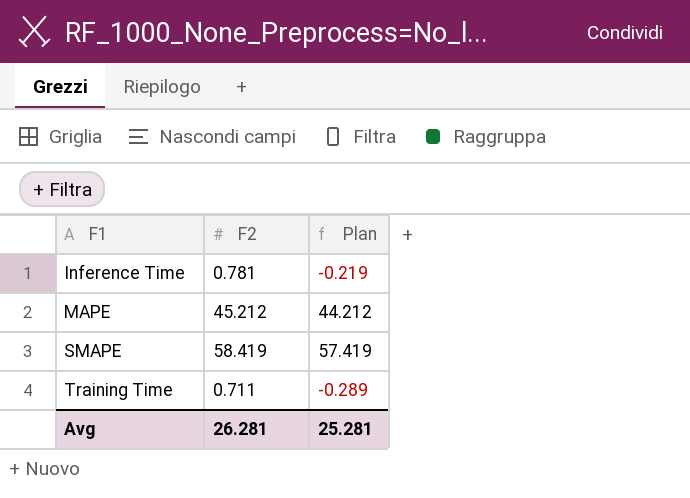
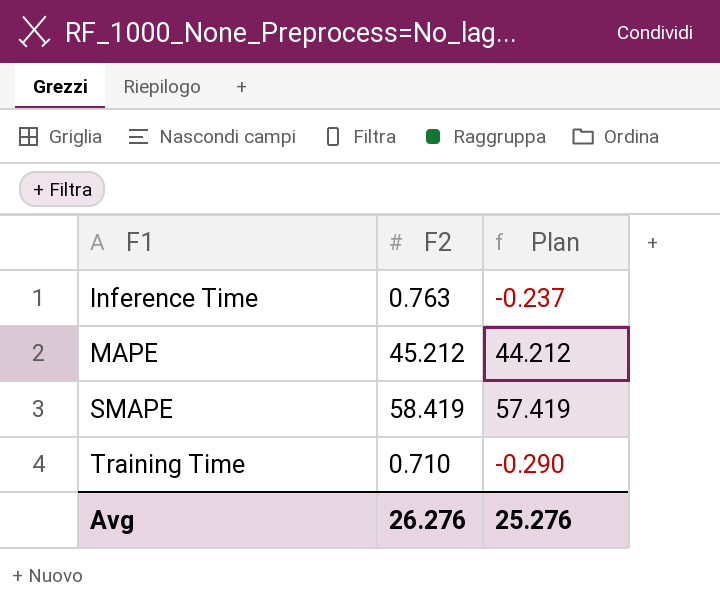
Inference Time | F2: 0.781 -> 0.763
Inference Time | Plan: -0.219 -> -0.237
Training Time | F2: 0.711 -> 0.710
Training Time | Plan: -0.289 -> -0.290
Avg | F2: 26.281 -> 26.276
Avg | Plan: 25.281 -> 25.276

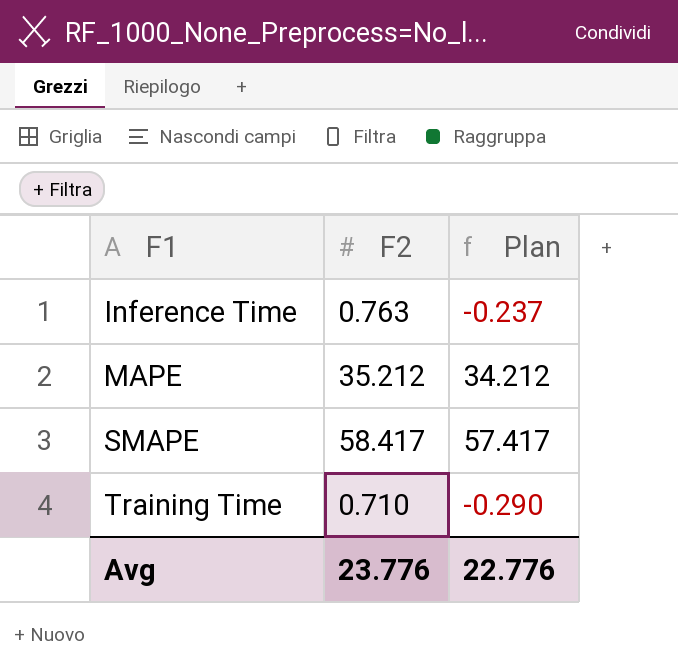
MAPE | F2: 45.212 -> 35.212
MAPE | Plan: 44.212 -> 34.212
SMAPE | F2: 58.419 -> 58.417
SMAPE | Plan: 57.419 -> 57.417
Avg | F2: 26.276 -> 23.776
Avg | Plan: 25.276 -> 22.776

